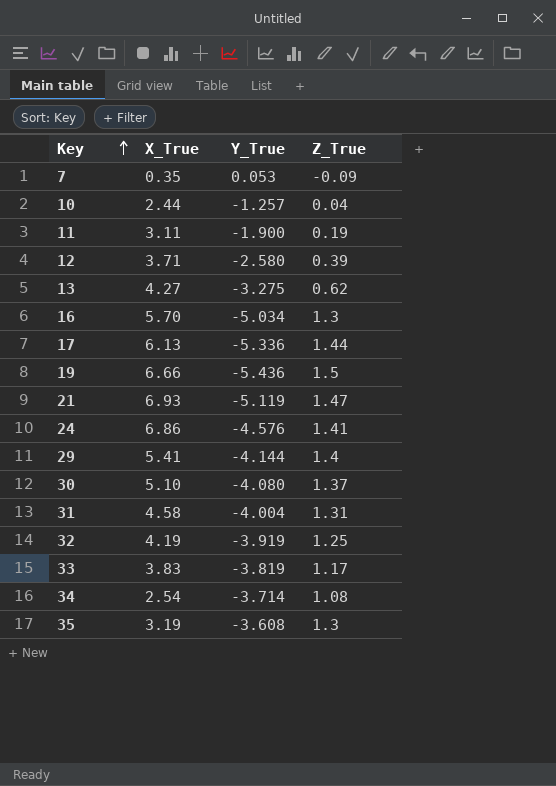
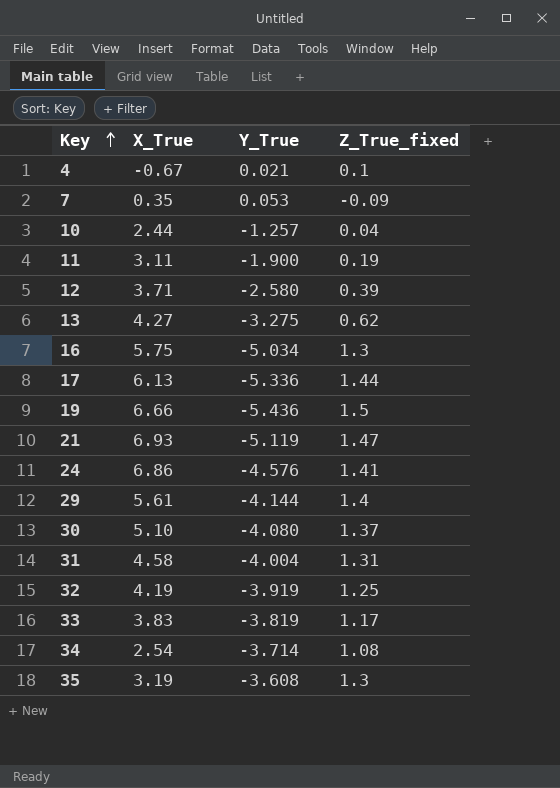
column name: Z_True -> Z_True_fixed
row 4: none -> -0.67 | 0.021 | 0.1
16 | X_True: 5.70 -> 5.75
29 | X_True: 5.41 -> 5.61

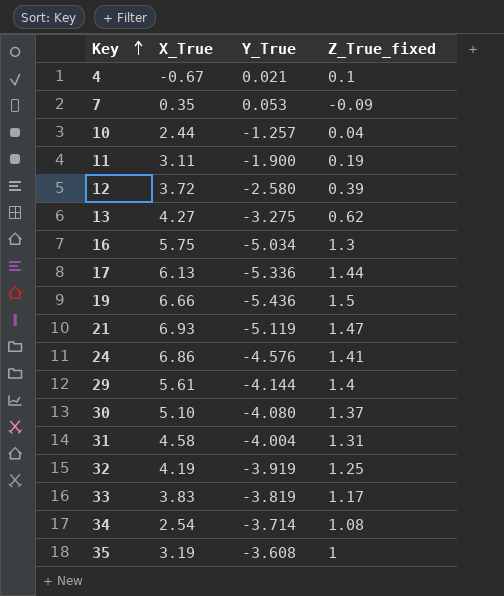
12 | X_True: 3.71 -> 3.72
35 | Z_True_fixed: 1.3 -> 1

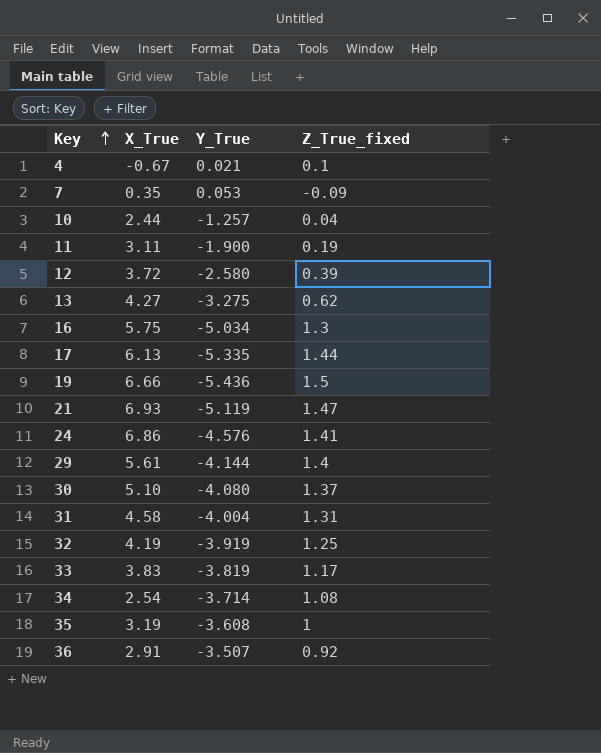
17 | Y_True: -5.336 -> -5.335
row 36: none -> 2.91 | -3.507 | 0.92

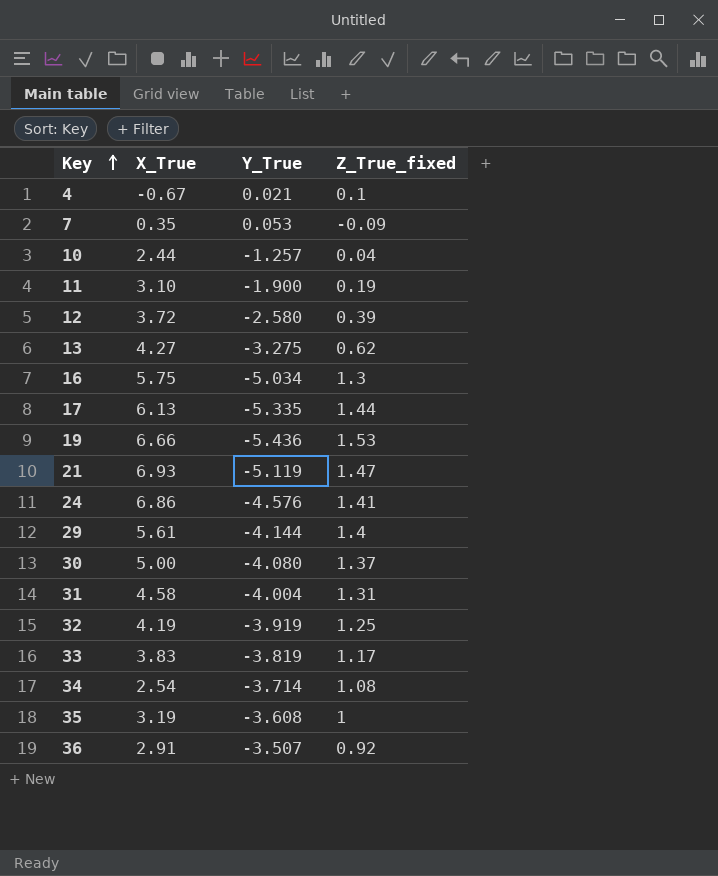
11 | X_True: 3.11 -> 3.10
19 | Z_True_fixed: 1.5 -> 1.53
30 | X_True: 5.10 -> 5.00

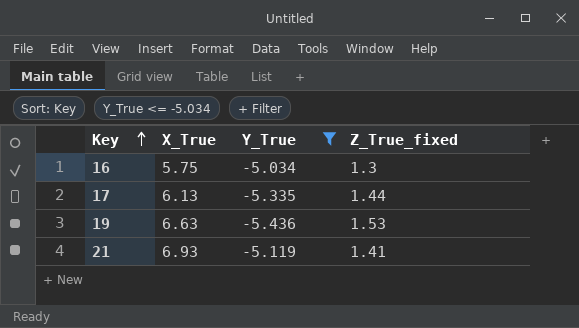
filter: none -> Y_True <= -5.034
19 | X_True: 6.66 -> 6.63
21 | Z_True_fixed: 1.47 -> 1.41

